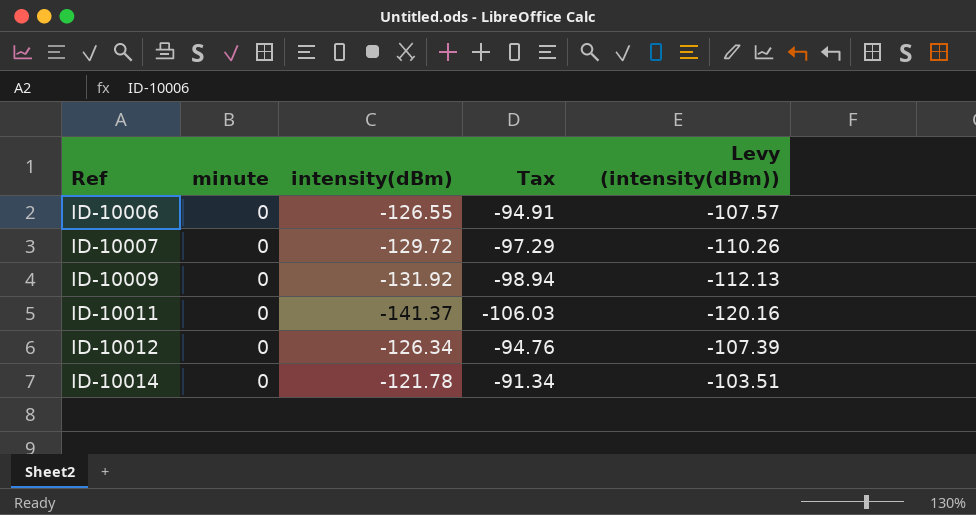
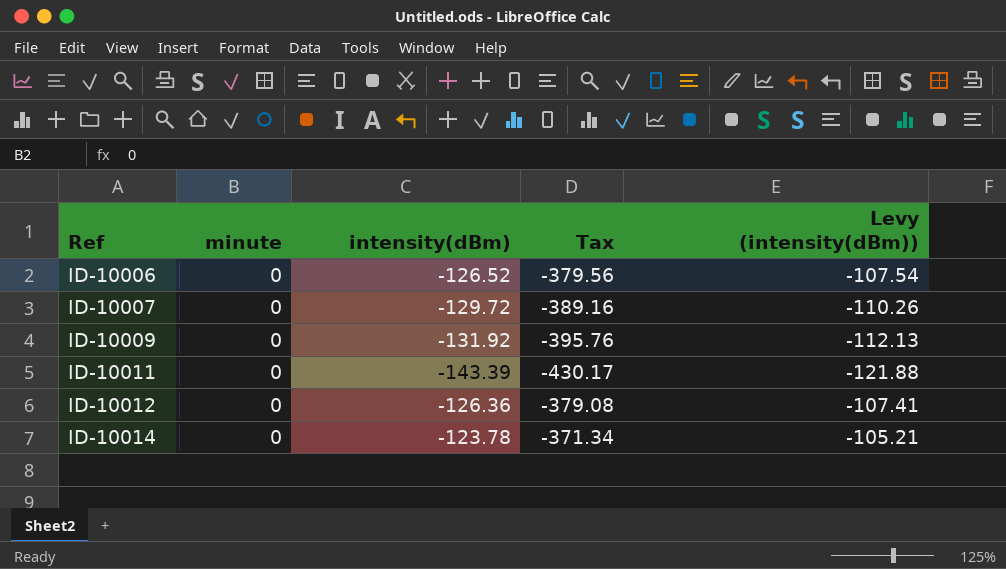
column Tax | formula: [intensity(dBm)] * 0.75 -> [intensity(dBm)] * 3
ID-10006 | intensity(dBm): -126.55 -> -126.52
ID-10006 | Levy (intensity(dBm)): -107.57 -> -107.54
ID-10011 | intensity(dBm): -141.37 -> -143.39
ID-10011 | Levy (intensity(dBm)): -120.16 -> -121.88
ID-10012 | intensity(dBm): -126.34 -> -126.36
ID-10012 | Levy (intensity(dBm)): -107.39 -> -107.41
ID-10014 | intensity(dBm): -121.78 -> -123.78
ID-10014 | Levy (intensity(dBm)): -103.51 -> -105.21

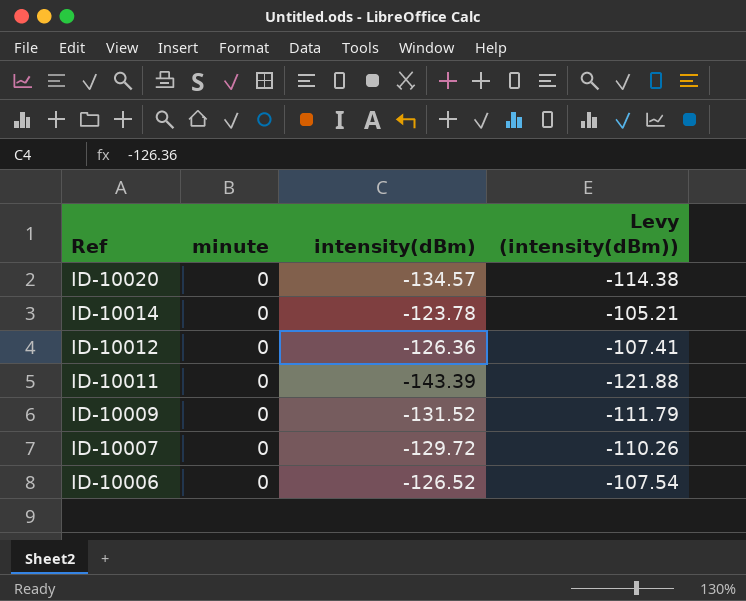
row order: Ref ascending -> Ref descending
column Tax | formula: [intensity(dBm)] * 3 -> none
row ID-10020: none -> 0 | -134.57 | -114.38
ID-10009 | intensity(dBm): -131.92 -> -131.52
ID-10009 | Levy (intensity(dBm)): -112.13 -> -111.79

